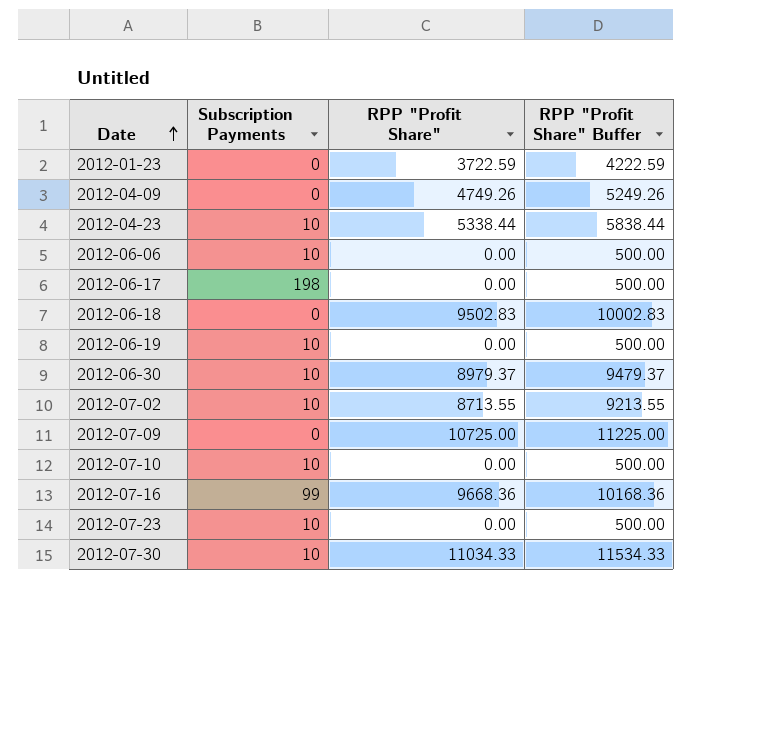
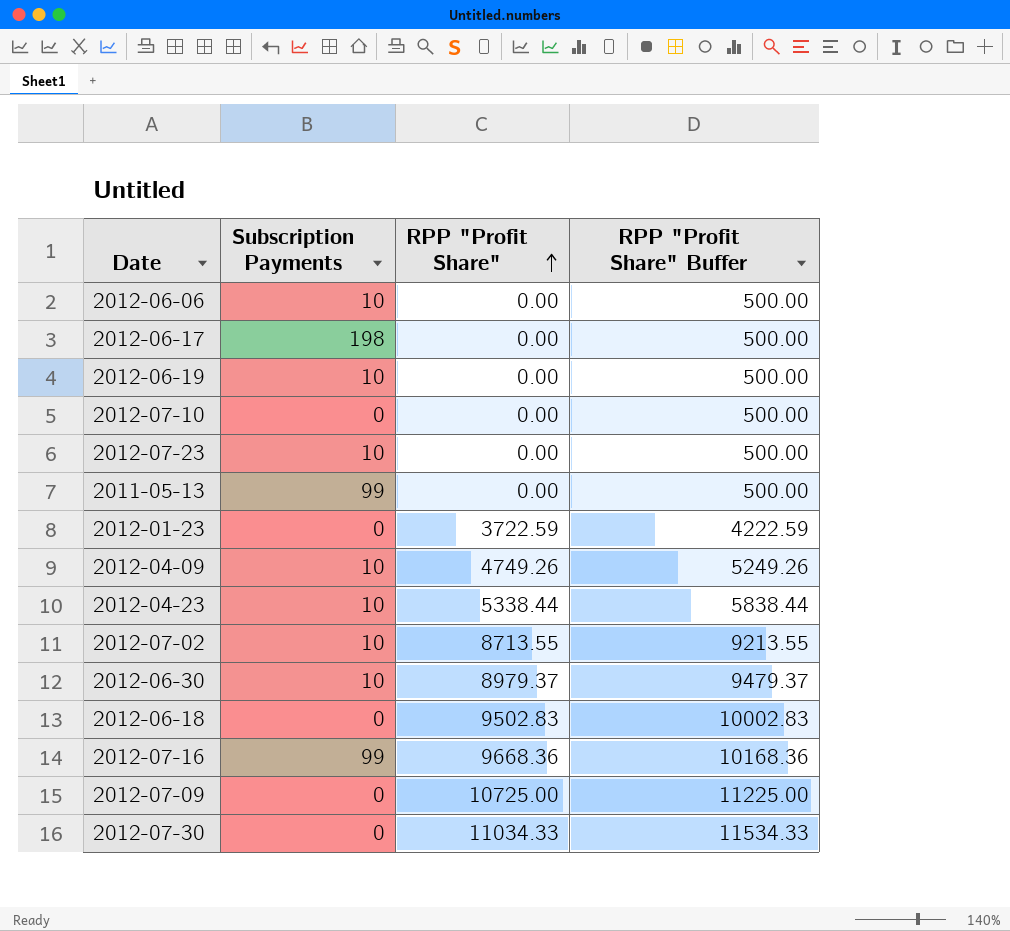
row order: Date ascending -> RPP "Profit Share" ascending
2012-07-10 | Subscription Payments: 10 -> 0
row 2011-05-13: none -> 99 | 0.00 | 500.00
2012-04-09 | Subscription Payments: 0 -> 10
2012-07-30 | Subscription Payments: 10 -> 0

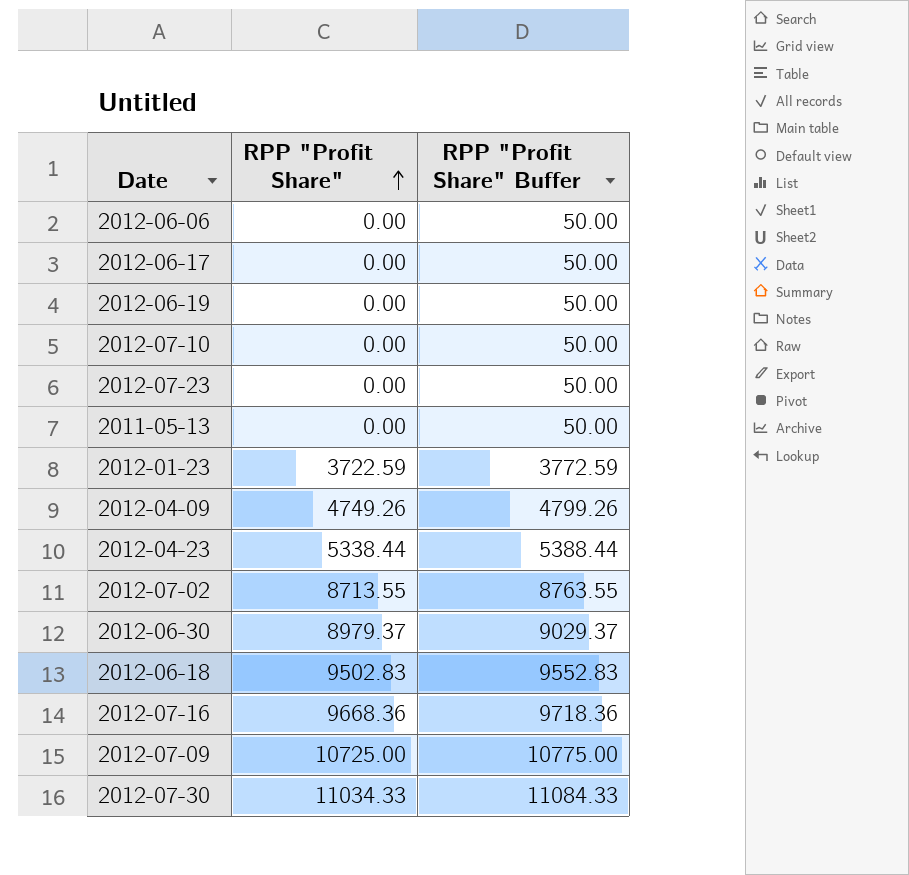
column Subscription Payments | position: 2 -> none
column RPP "Profit Share" Buffer | formula: [RPP "Profit Share"] + 500 -> [RPP "Profit Share"] + 50

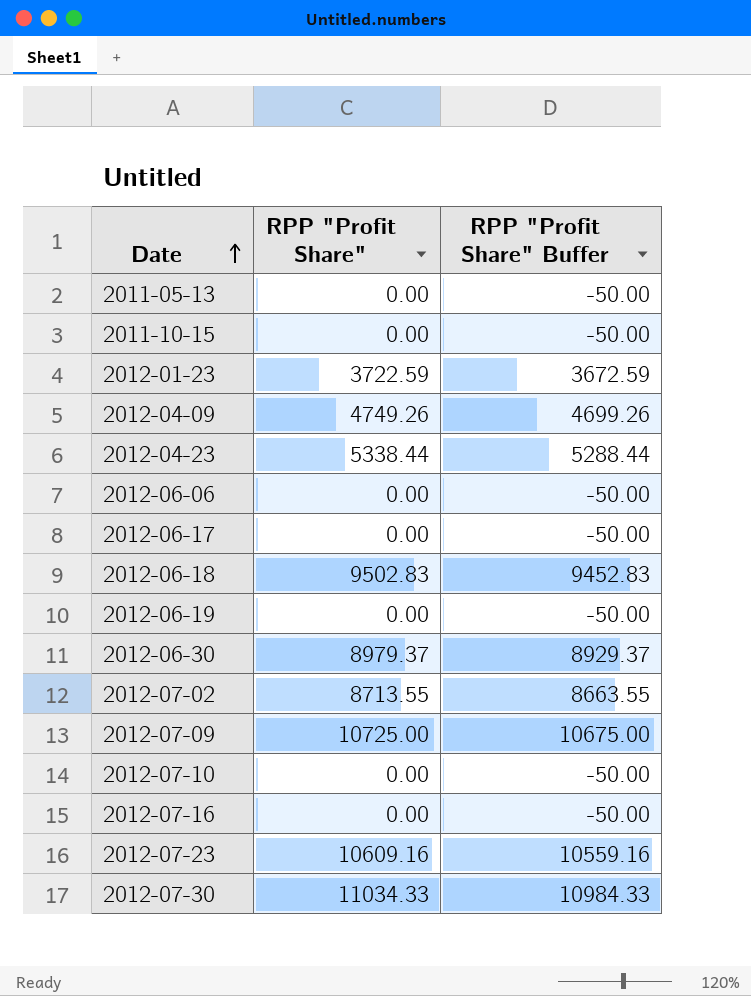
row order: RPP "Profit Share" ascending -> Date ascending
column RPP "Profit Share" Buffer | formula: [RPP "Profit Share"] + 50 -> [RPP "Profit Share"] - 50
row 2011-10-15: none -> 0.00 | -50.00
2012-07-16 | RPP "Profit Share": 9668.36 -> 0.00
2012-07-23 | RPP "Profit Share": 0.00 -> 10609.16

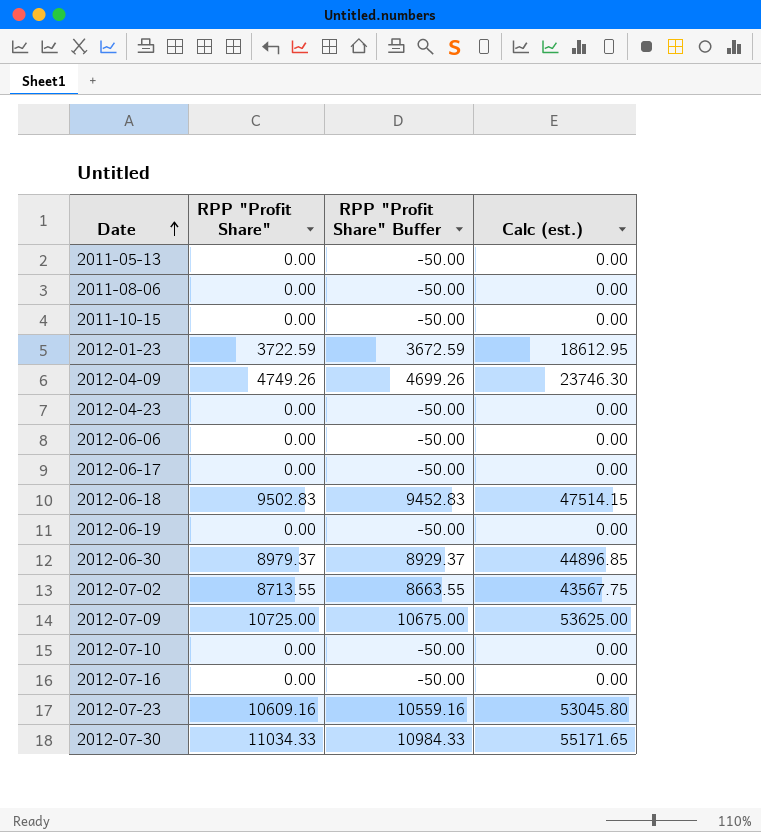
column Calc (est.) | formula: none -> [RPP "Profit Share"] * 5
row 2011-08-06: none -> 0.00 | -50.00 | 0.00
2012-04-23 | RPP "Profit Share": 5338.44 -> 0.00
2012-04-23 | RPP "Profit Share" Buffer: 5288.44 -> -50.00

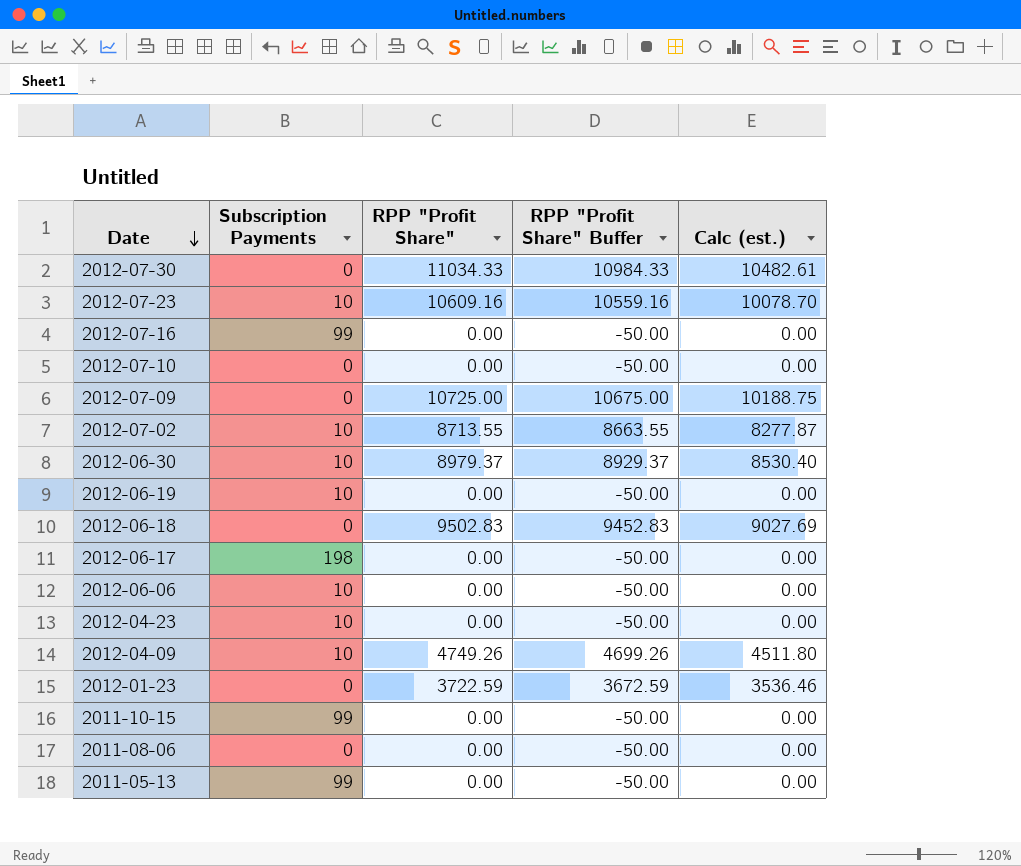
row order: Date ascending -> Date descending
column Subscription Payments | position: none -> 2
column Calc (est.) | formula: [RPP "Profit Share"] * 5 -> [RPP "Profit Share"] * 0.95

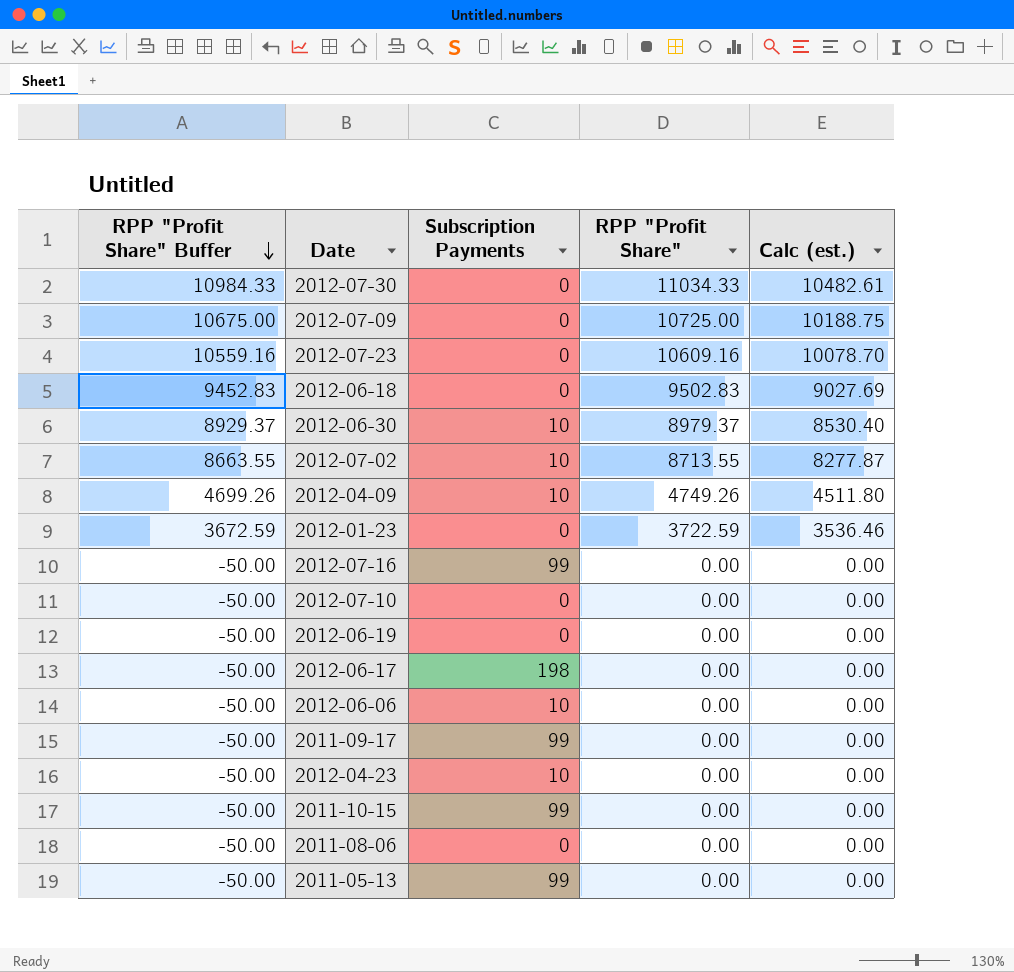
row order: Date descending -> RPP "Profit Share" Buffer descending
column RPP "Profit Share" Buffer | position: 4 -> 1
2012-07-23 | Subscription Payments: 10 -> 0
2012-06-19 | Subscription Payments: 10 -> 0
row 2011-09-17: none -> -50.00 | 99 | 0.00 | 0.00

